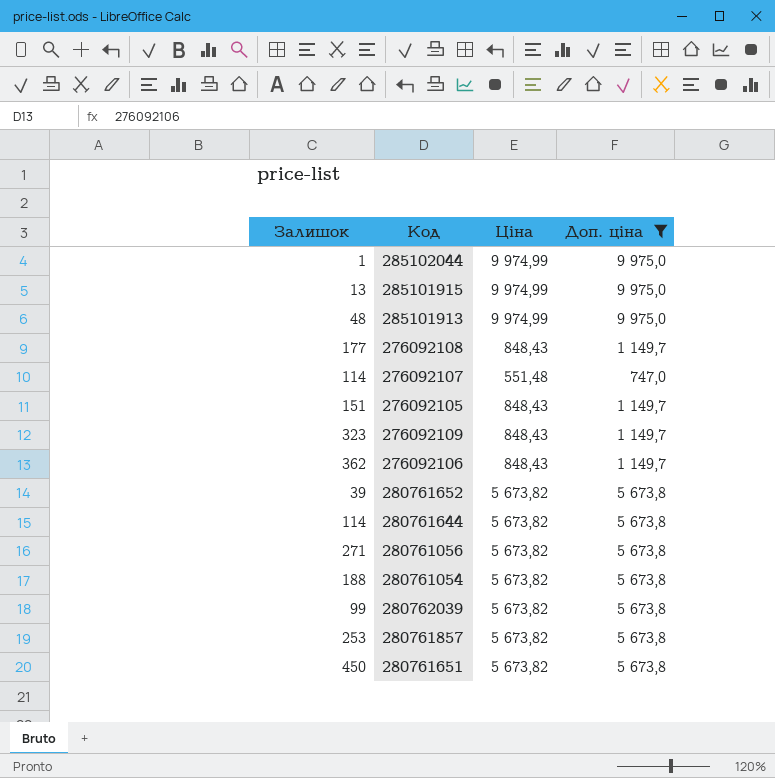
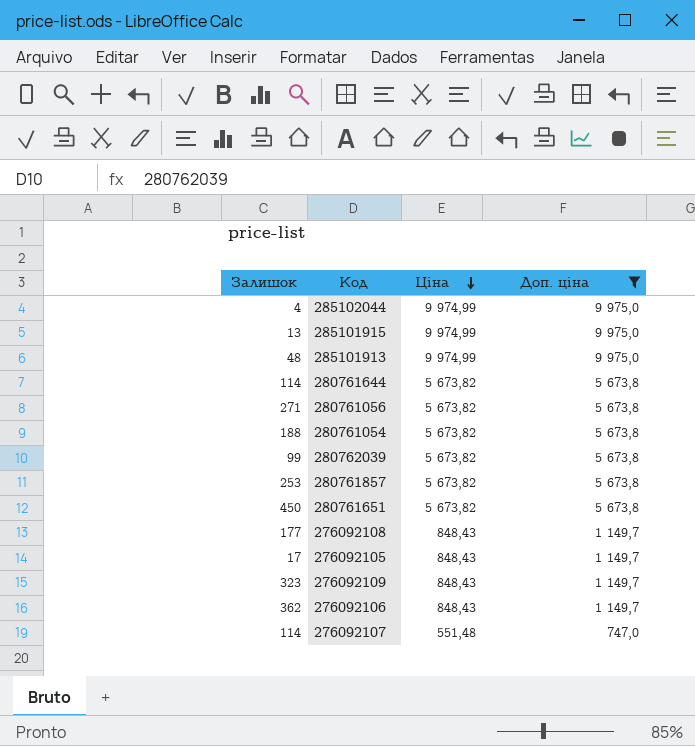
row order: none -> Ціна descending
row 280761652: 39 | 5 673,82 | 5 673,8 -> none
285102044 | Залишок: 1 -> 4
276092105 | Залишок: 151 -> 17

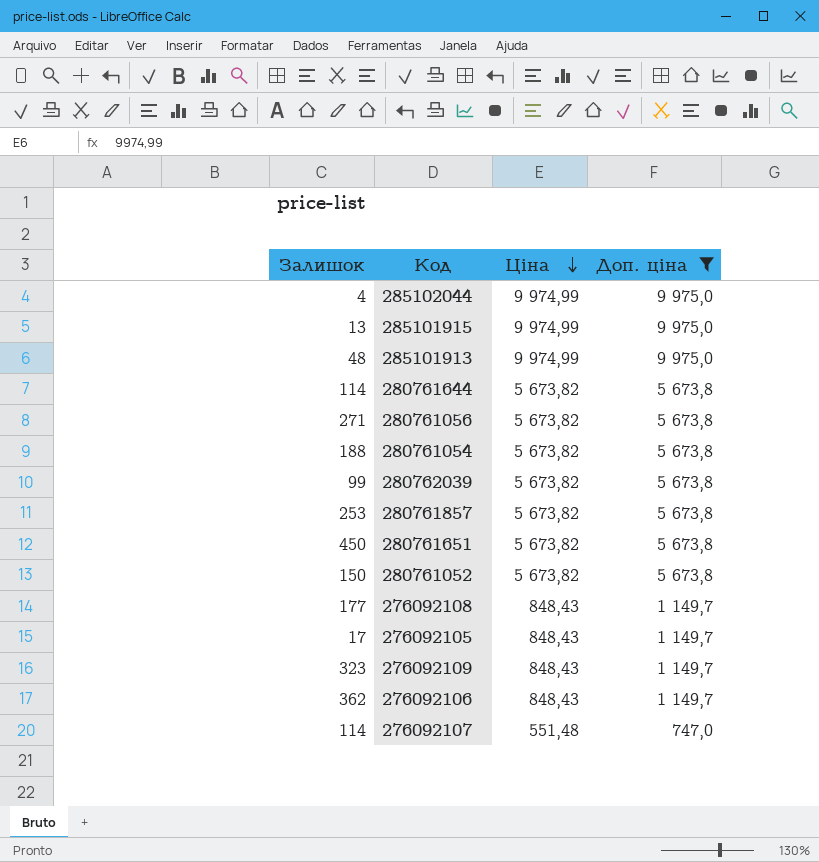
row 280761052: none -> 150 | 5 673,82 | 5 673,8

